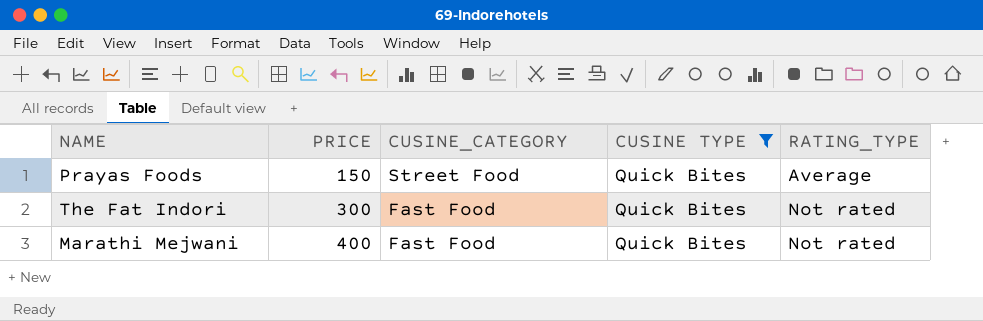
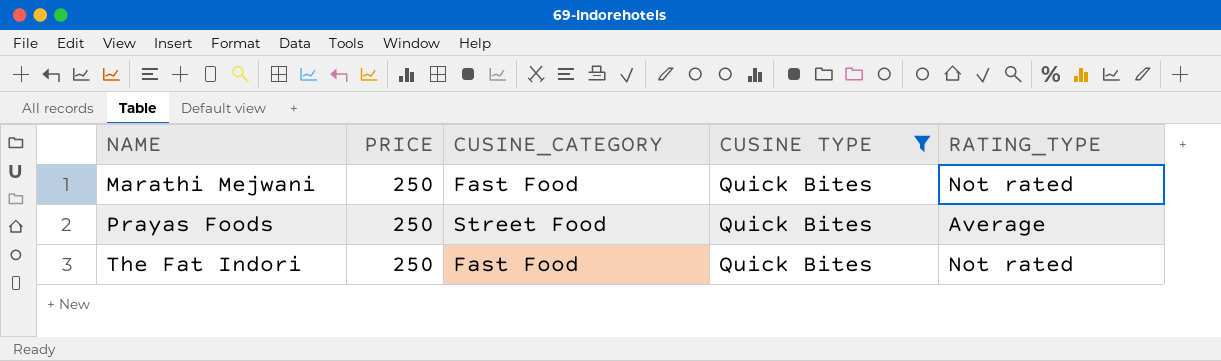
row order: PRICE ascending -> NAME ascending
Marathi Mejwani | PRICE: 400 -> 250
Prayas Foods | PRICE: 150 -> 250
The Fat Indori | PRICE: 300 -> 250

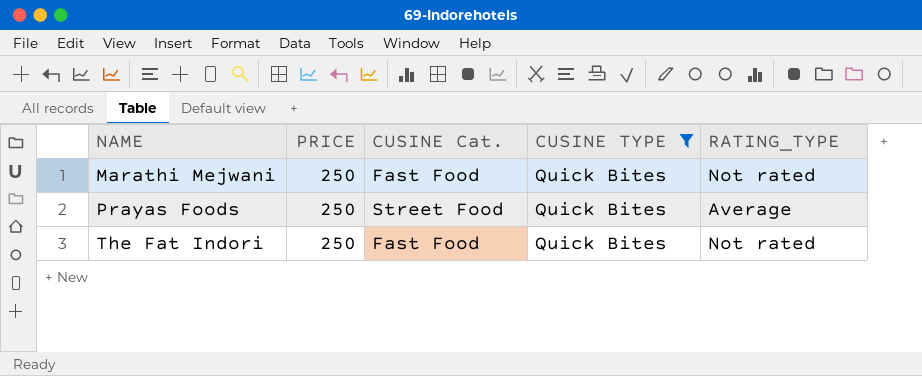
column name: CUSINE_CATEGORY -> CUSINE Cat.

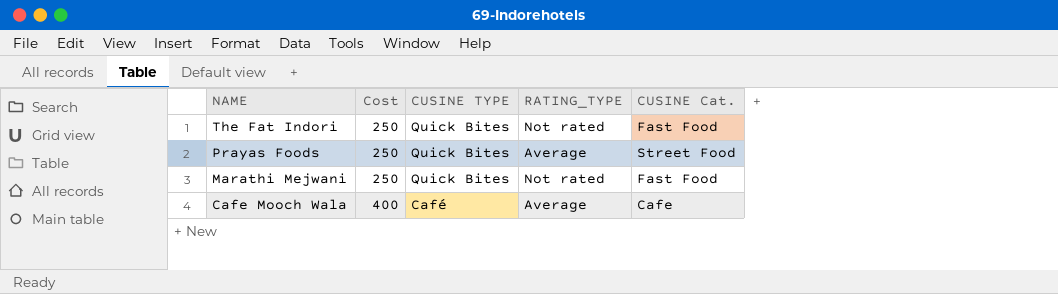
filter: CUSINE TYPE = Quick Bites -> none
row order: NAME ascending -> NAME descending
column name: PRICE -> Cost
column CUSINE Cat. | position: 3 -> 5

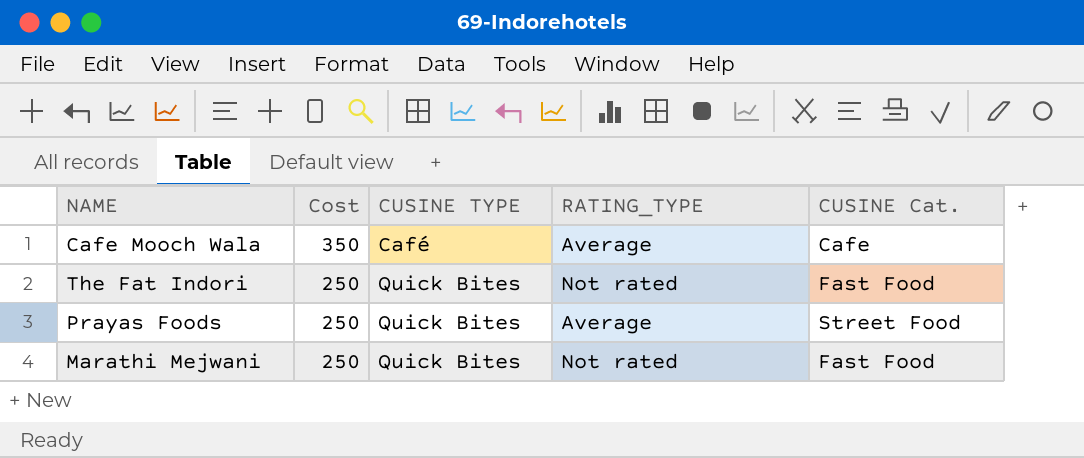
row order: NAME descending -> Cost descending
Cafe Mooch Wala | Cost: 400 -> 350

